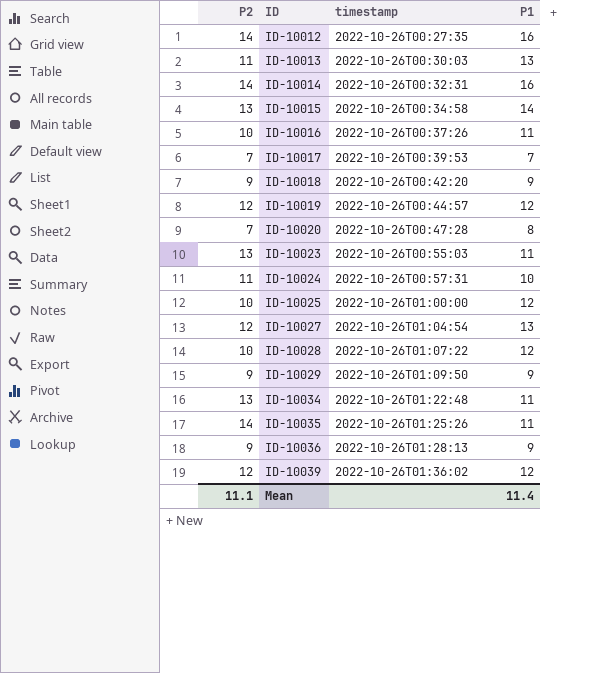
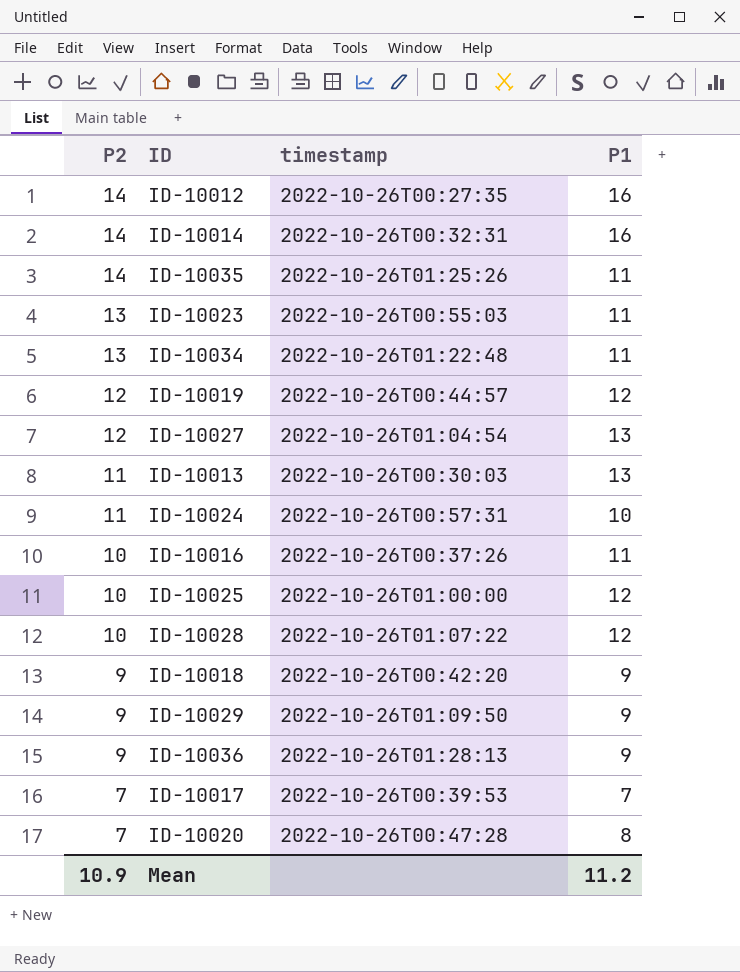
row order: ID ascending -> P2 descending
row ID-10015: 13 | 2022-10-26T00:34:58 | 14 -> none
row ID-10039: 12 | 2022-10-26T01:36:02 | 12 -> none
Mean | P2: 11.1 -> 10.9
Mean | P1: 11.4 -> 11.2

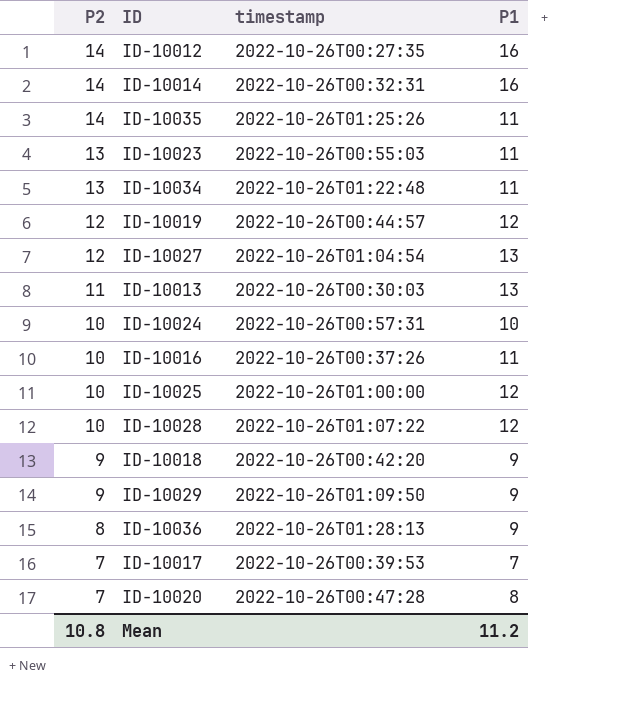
ID-10024 | P2: 11 -> 10
ID-10036 | P2: 9 -> 8
Mean | P2: 10.9 -> 10.8

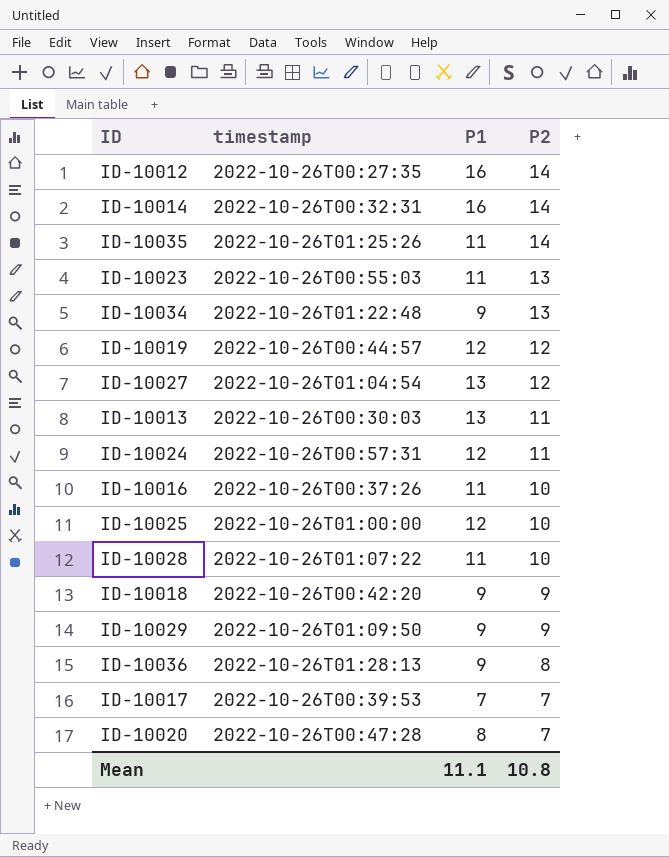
column P2 | position: 1 -> 4
ID-10034 | P1: 11 -> 9
ID-10024 | P1: 10 -> 12
ID-10024 | P2: 10 -> 11
ID-10028 | P1: 12 -> 11
Mean | P1: 11.2 -> 11.1

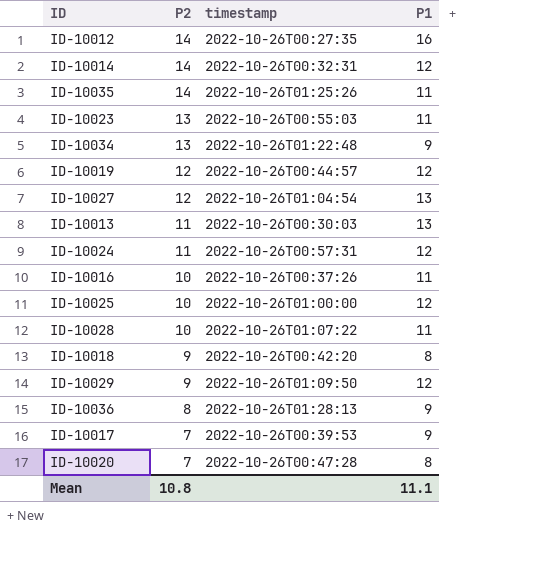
column P2 | position: 4 -> 2
ID-10014 | P1: 16 -> 12
ID-10018 | P1: 9 -> 8
ID-10029 | P1: 9 -> 12
ID-10017 | P1: 7 -> 9

